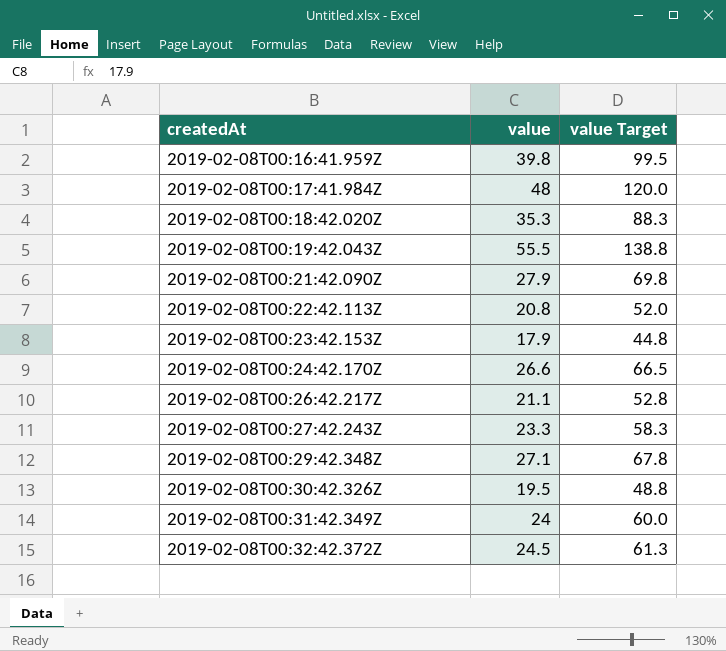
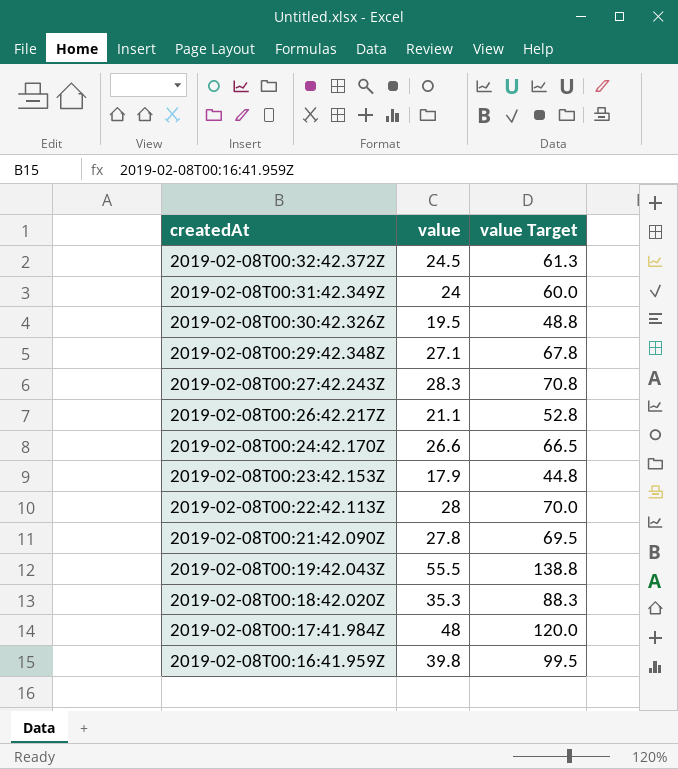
row order: createdAt ascending -> createdAt descending
2019-02-08T00:27:42.243Z | value: 23.3 -> 28.3
2019-02-08T00:27:42.243Z | value Target: 58.3 -> 70.8
2019-02-08T00:22:42.113Z | value: 20.8 -> 28
2019-02-08T00:22:42.113Z | value Target: 52.0 -> 70.0
2019-02-08T00:21:42.090Z | value: 27.9 -> 27.8
2019-02-08T00:21:42.090Z | value Target: 69.8 -> 69.5

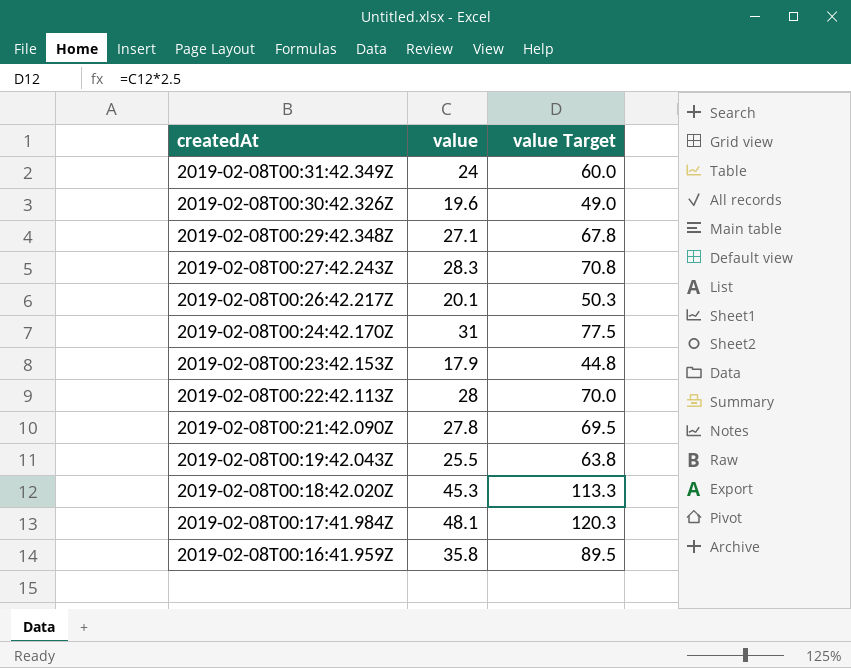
row 2019-02-08T00:32:42.372Z: 24.5 | 61.3 -> none
2019-02-08T00:30:42.326Z | value: 19.5 -> 19.6
2019-02-08T00:30:42.326Z | value Target: 48.8 -> 49.0
2019-02-08T00:26:42.217Z | value: 21.1 -> 20.1
2019-02-08T00:26:42.217Z | value Target: 52.8 -> 50.3
2019-02-08T00:24:42.170Z | value: 26.6 -> 31
2019-02-08T00:24:42.170Z | value Target: 66.5 -> 77.5
2019-02-08T00:19:42.043Z | value: 55.5 -> 25.5
2019-02-08T00:19:42.043Z | value Target: 138.8 -> 63.8
2019-02-08T00:18:42.020Z | value: 35.3 -> 45.3
2019-02-08T00:18:42.020Z | value Target: 88.3 -> 113.3
2019-02-08T00:17:41.984Z | value: 48 -> 48.1
2019-02-08T00:17:41.984Z | value Target: 120.0 -> 120.3
2019-02-08T00:16:41.959Z | value: 39.8 -> 35.8
2019-02-08T00:16:41.959Z | value Target: 99.5 -> 89.5

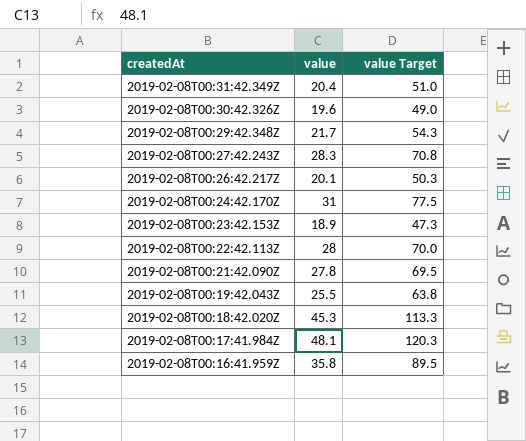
2019-02-08T00:31:42.349Z | value: 24 -> 20.4
2019-02-08T00:31:42.349Z | value Target: 60.0 -> 51.0
2019-02-08T00:29:42.348Z | value: 27.1 -> 21.7
2019-02-08T00:29:42.348Z | value Target: 67.8 -> 54.3
2019-02-08T00:23:42.153Z | value: 17.9 -> 18.9
2019-02-08T00:23:42.153Z | value Target: 44.8 -> 47.3

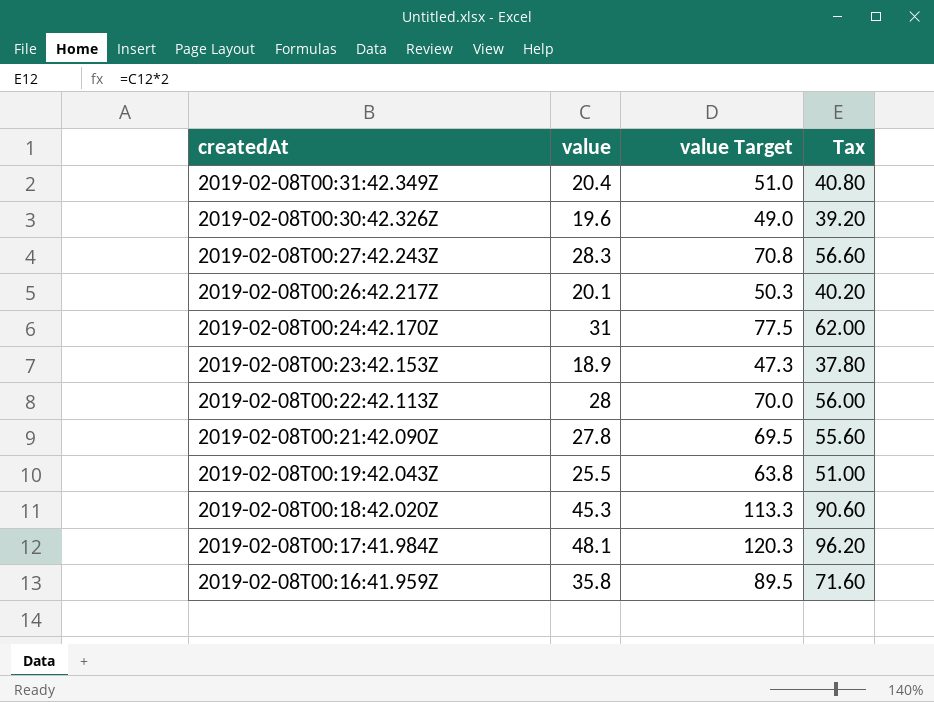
column Tax | formula: none -> [value] * 2
row 2019-02-08T00:29:42.348Z: 21.7 | 54.3 -> none

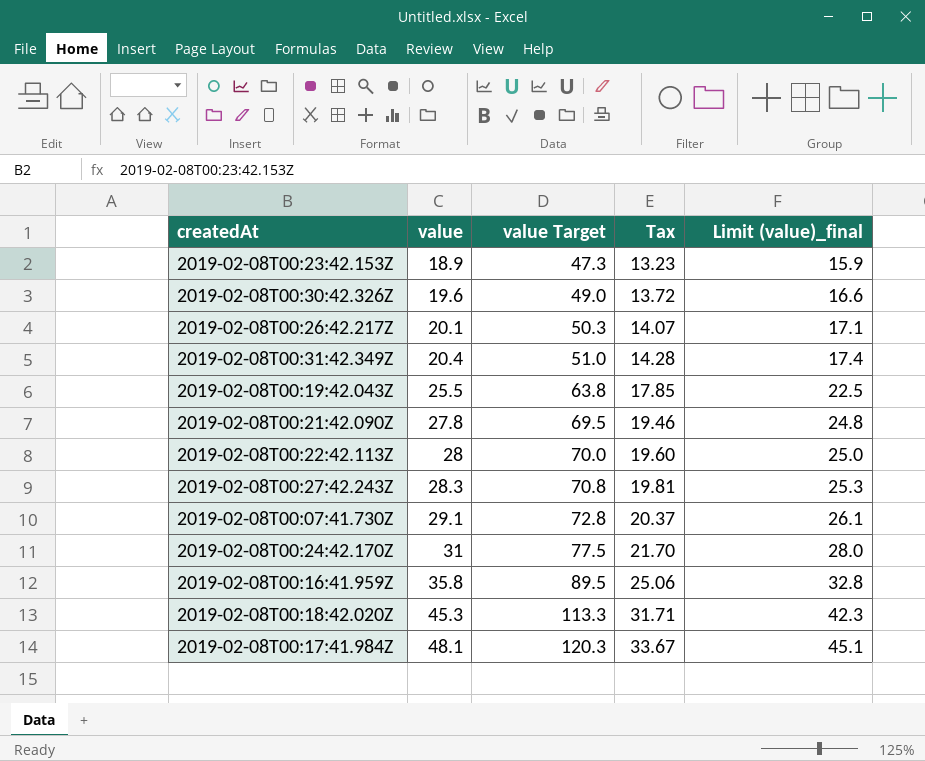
row order: createdAt descending -> value ascending
column Tax | formula: [value] * 2 -> [value] * 0.7
column Limit (value)_final | formula: none -> [value] - 3
row 2019-02-08T00:07:41.730Z: none -> 29.1 | 72.8 | 20.37 | 26.1

